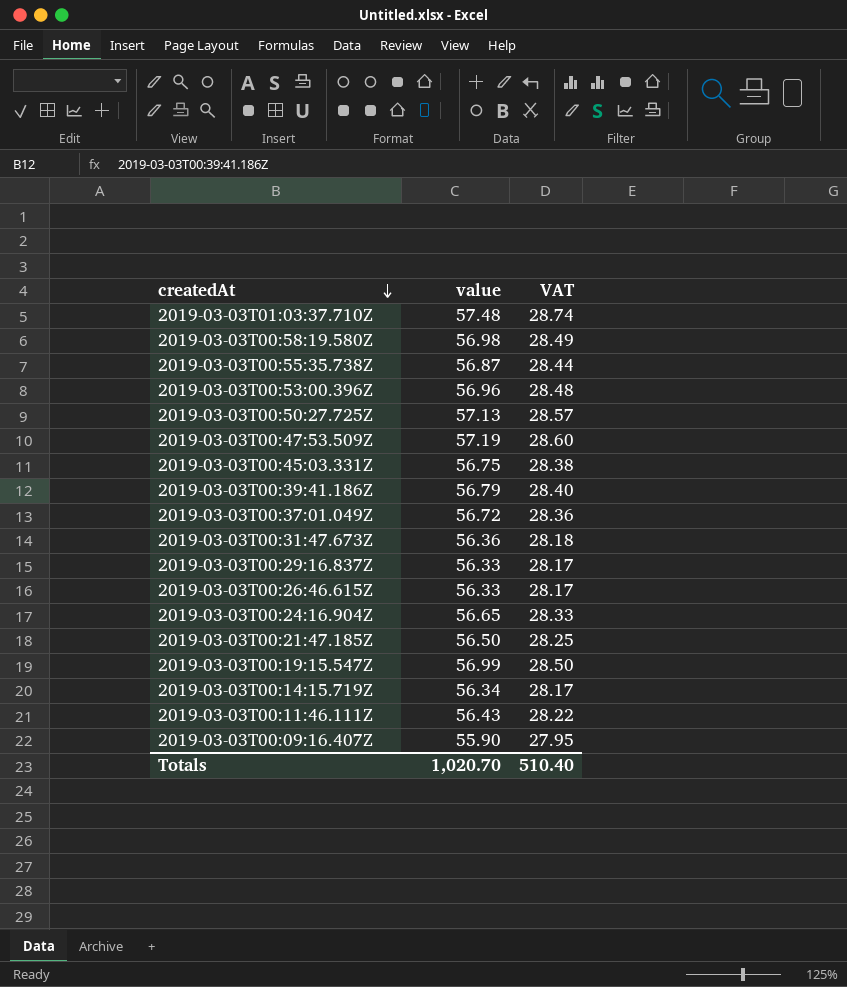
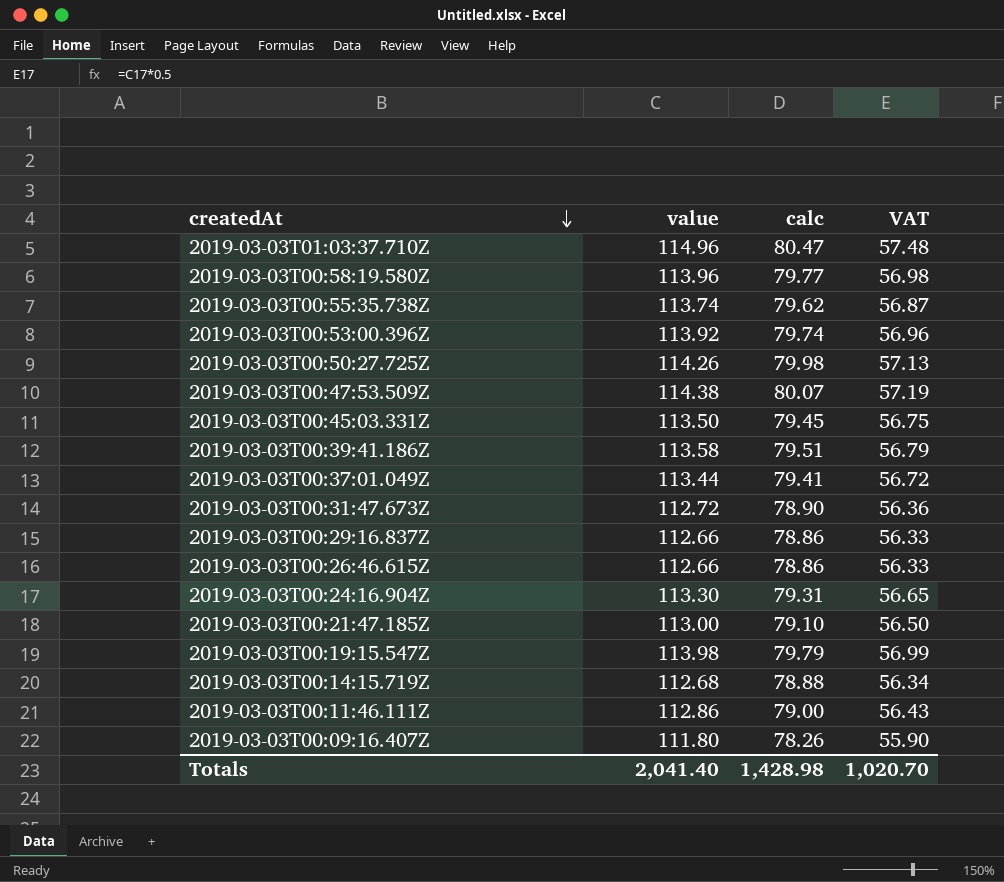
column calc | formula: none -> [value] * 0.7
2019-03-03T01:03:37.710Z | value: 57.48 -> 114.96
2019-03-03T01:03:37.710Z | VAT: 28.74 -> 57.48
2019-03-03T00:58:19.580Z | value: 56.98 -> 113.96
2019-03-03T00:58:19.580Z | VAT: 28.49 -> 56.98
2019-03-03T00:55:35.738Z | value: 56.87 -> 113.74
2019-03-03T00:55:35.738Z | VAT: 28.44 -> 56.87
2019-03-03T00:53:00.396Z | value: 56.96 -> 113.92
2019-03-03T00:53:00.396Z | VAT: 28.48 -> 56.96
2019-03-03T00:50:27.725Z | value: 57.13 -> 114.26
2019-03-03T00:50:27.725Z | VAT: 28.57 -> 57.13
2019-03-03T00:47:53.509Z | value: 57.19 -> 114.38
2019-03-03T00:47:53.509Z | VAT: 28.60 -> 57.19
2019-03-03T00:45:03.331Z | value: 56.75 -> 113.50
2019-03-03T00:45:03.331Z | VAT: 28.38 -> 56.75
2019-03-03T00:39:41.186Z | value: 56.79 -> 113.58
2019-03-03T00:39:41.186Z | VAT: 28.40 -> 56.79
2019-03-03T00:37:01.049Z | value: 56.72 -> 113.44
2019-03-03T00:37:01.049Z | VAT: 28.36 -> 56.72
2019-03-03T00:31:47.673Z | value: 56.36 -> 112.72
2019-03-03T00:31:47.673Z | VAT: 28.18 -> 56.36
2019-03-03T00:29:16.837Z | value: 56.33 -> 112.66
2019-03-03T00:29:16.837Z | VAT: 28.17 -> 56.33
2019-03-03T00:26:46.615Z | value: 56.33 -> 112.66
2019-03-03T00:26:46.615Z | VAT: 28.17 -> 56.33
2019-03-03T00:24:16.904Z | value: 56.65 -> 113.30
2019-03-03T00:24:16.904Z | VAT: 28.33 -> 56.65
2019-03-03T00:21:47.185Z | value: 56.50 -> 113.00
2019-03-03T00:21:47.185Z | VAT: 28.25 -> 56.50
2019-03-03T00:19:15.547Z | value: 56.99 -> 113.98
2019-03-03T00:19:15.547Z | VAT: 28.50 -> 56.99
2019-03-03T00:14:15.719Z | value: 56.34 -> 112.68
2019-03-03T00:14:15.719Z | VAT: 28.17 -> 56.34
2019-03-03T00:11:46.111Z | value: 56.43 -> 112.86
2019-03-03T00:11:46.111Z | VAT: 28.22 -> 56.43
2019-03-03T00:09:16.407Z | value: 55.90 -> 111.80
2019-03-03T00:09:16.407Z | VAT: 27.95 -> 55.90
Totals | value: 1,020.70 -> 2,041.40
Totals | VAT: 510.40 -> 1,020.70

